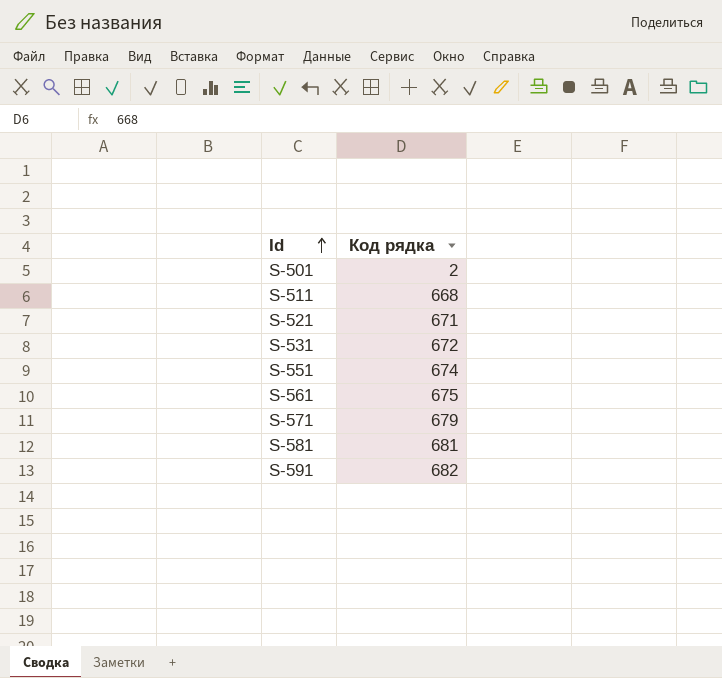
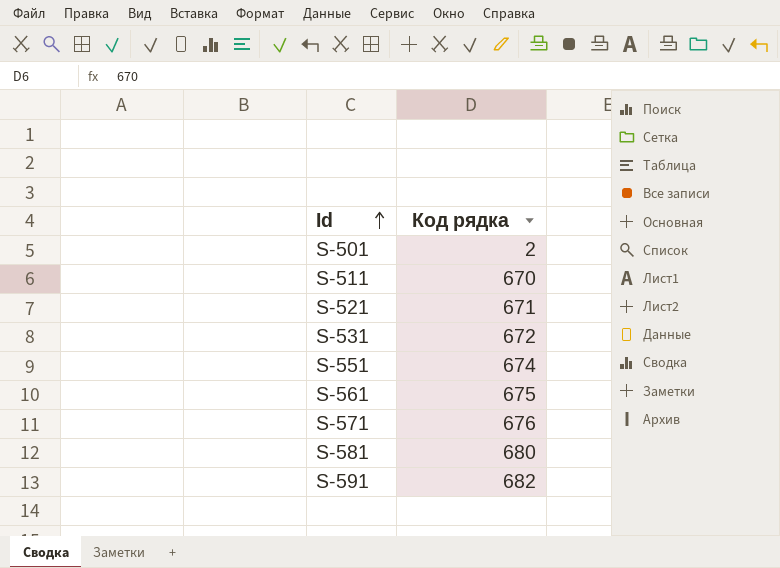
S-511 | Код рядка: 668 -> 670
S-571 | Код рядка: 679 -> 676
S-581 | Код рядка: 681 -> 680

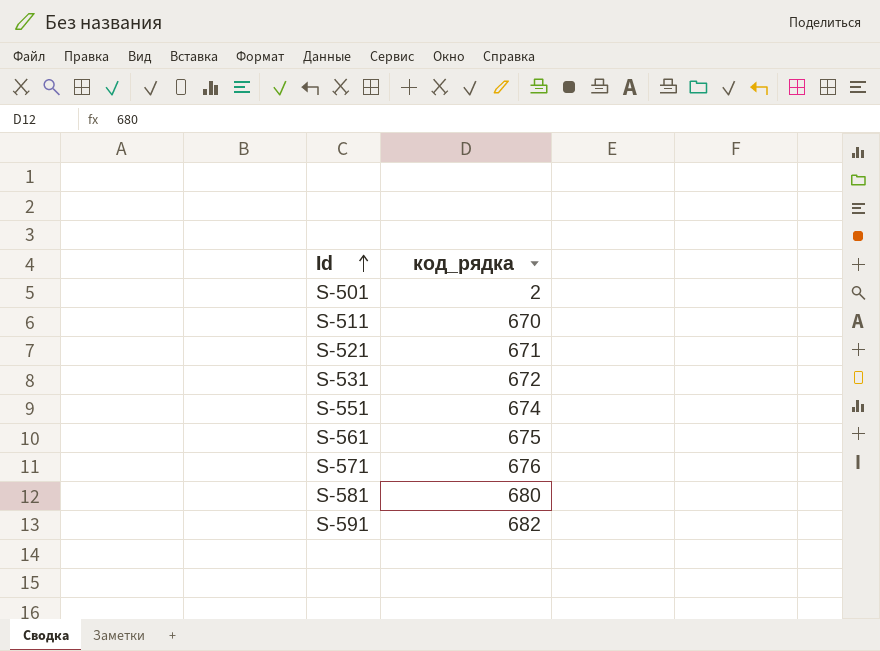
column name: Код рядка -> код_рядка

